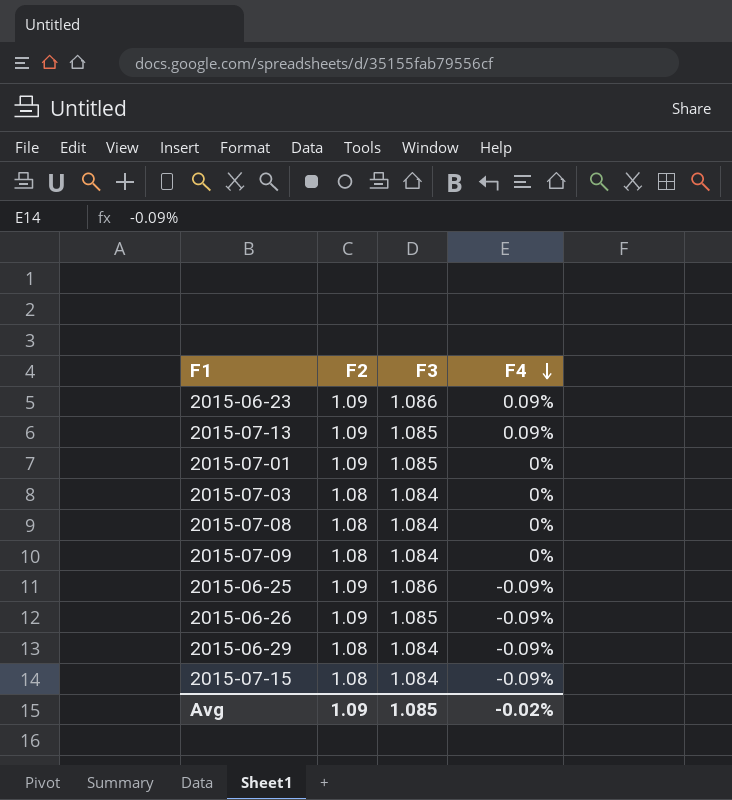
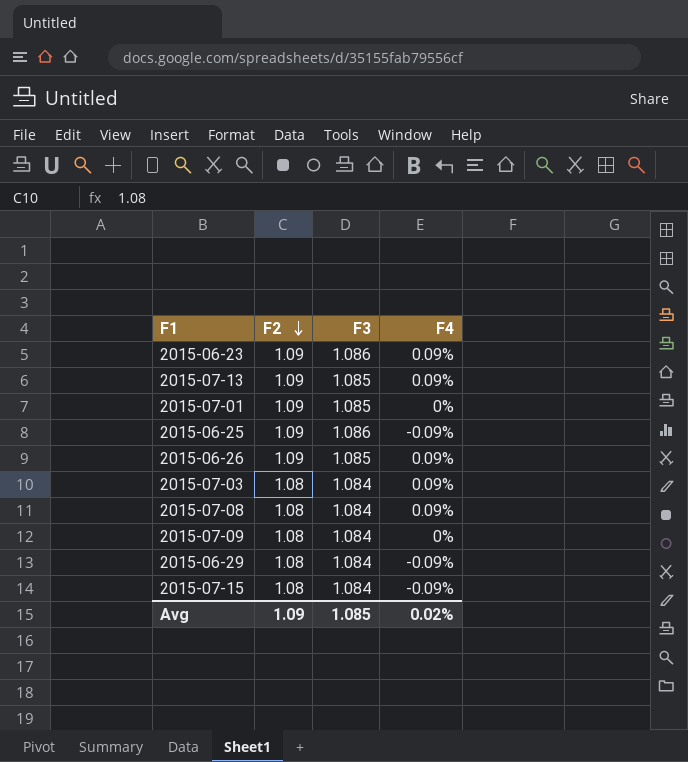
row order: F4 descending -> F2 descending
2015-06-26 | F4: -0.09% -> 0.09%
2015-07-03 | F4: 0% -> 0.09%
2015-07-08 | F4: 0% -> 0.09%
Avg | F4: -0.02% -> 0.02%

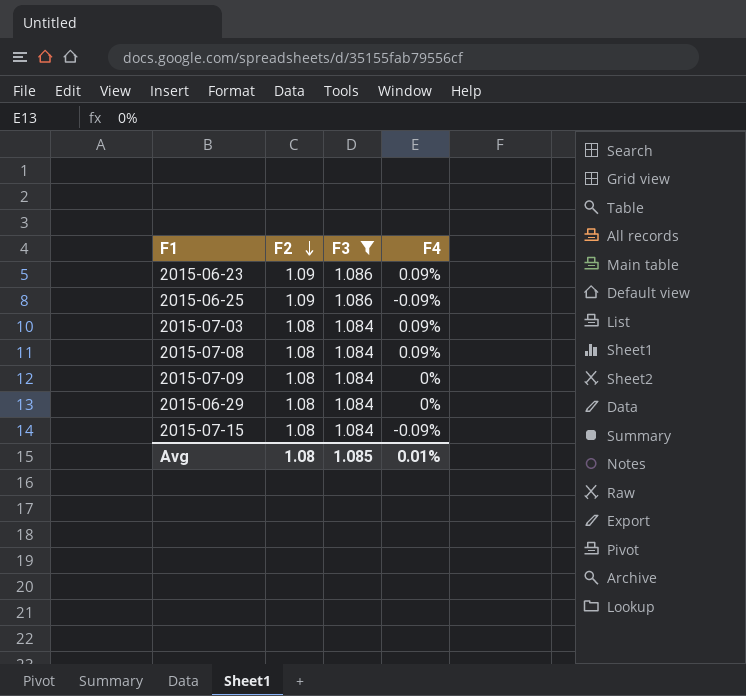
filter: none -> F3 != 1.085
2015-06-29 | F4: -0.09% -> 0%
Avg | F2: 1.09 -> 1.08
Avg | F4: 0.02% -> 0.01%

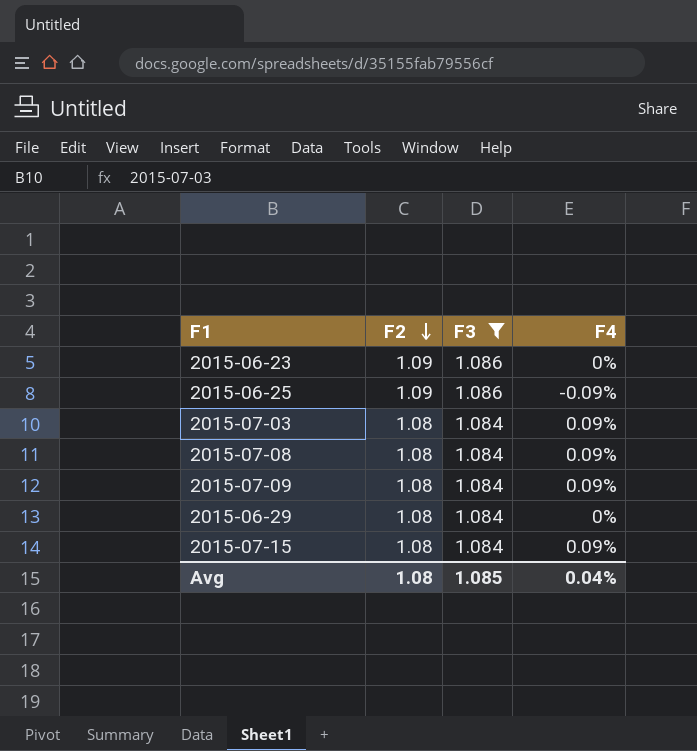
2015-06-23 | F4: 0.09% -> 0%
2015-07-09 | F4: 0% -> 0.09%
2015-07-15 | F4: -0.09% -> 0.09%
Avg | F4: 0.01% -> 0.04%

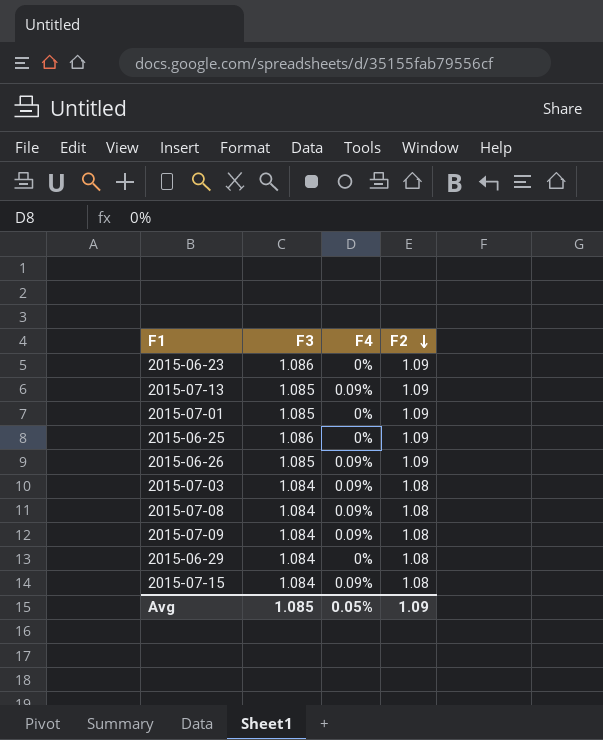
filter: F3 != 1.085 -> none
column F2 | position: 2 -> 4
2015-06-25 | F4: -0.09% -> 0%
Avg | F4: 0.04% -> 0.05%
Avg | F2: 1.08 -> 1.09

